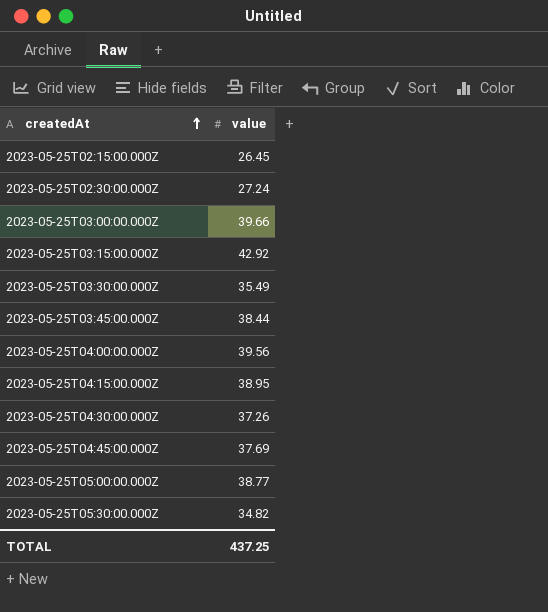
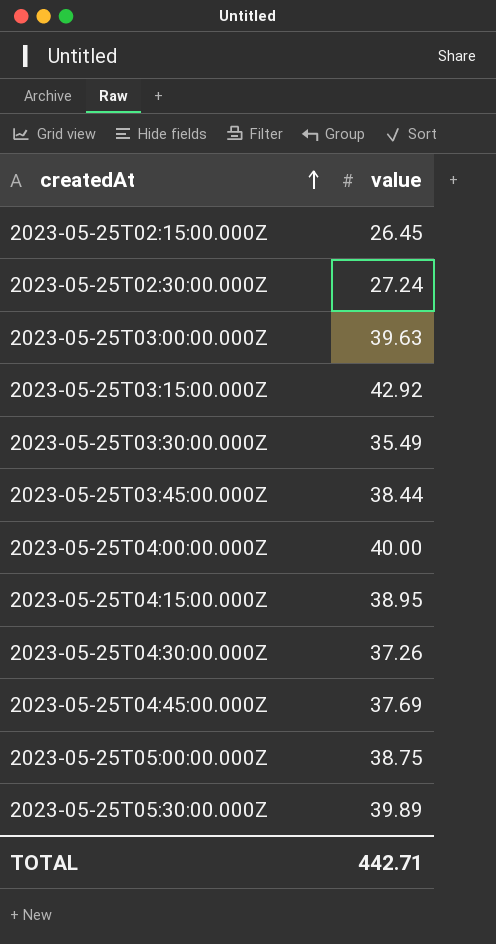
2023-05-25T03:00:00.000Z | value: 39.66 -> 39.63
2023-05-25T04:00:00.000Z | value: 39.56 -> 40.00
2023-05-25T05:00:00.000Z | value: 38.77 -> 38.75
2023-05-25T05:30:00.000Z | value: 34.82 -> 39.89
TOTAL | value: 437.25 -> 442.71

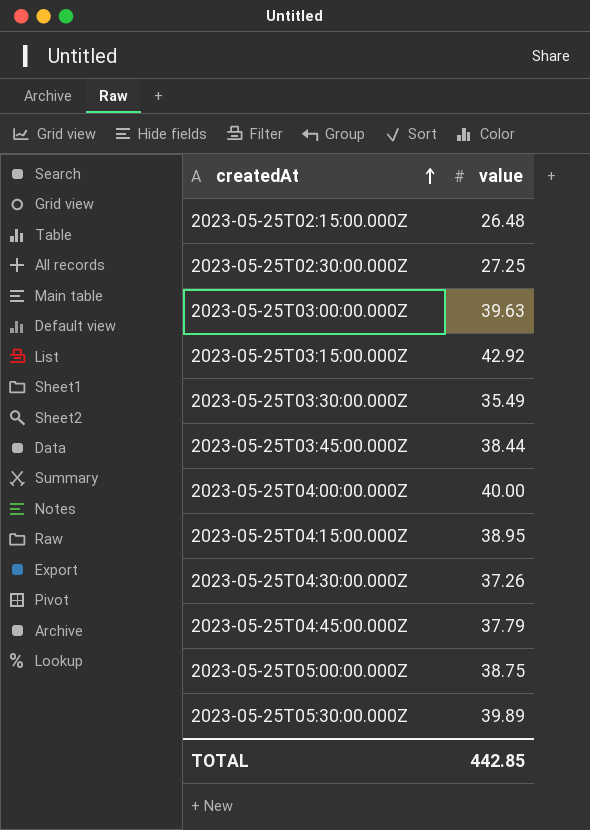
2023-05-25T02:15:00.000Z | value: 26.45 -> 26.48
2023-05-25T02:30:00.000Z | value: 27.24 -> 27.25
2023-05-25T04:45:00.000Z | value: 37.69 -> 37.79
TOTAL | value: 442.71 -> 442.85

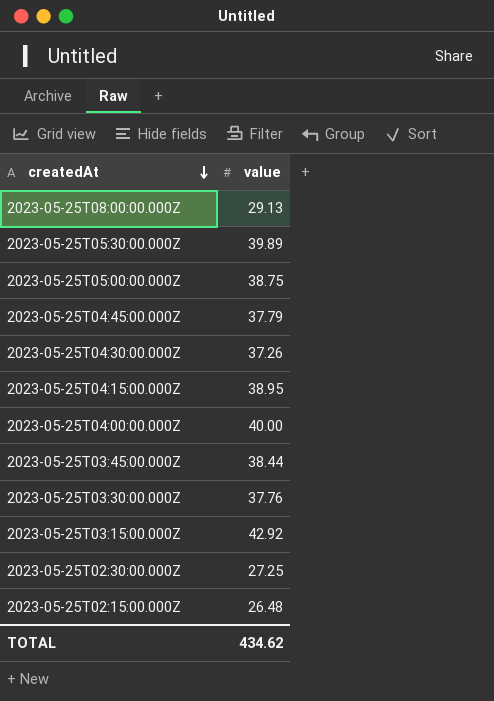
row order: createdAt ascending -> createdAt descending
row 2023-05-25T03:00:00.000Z: 39.63 -> none
row 2023-05-25T08:00:00.000Z: none -> 29.13
2023-05-25T03:30:00.000Z | value: 35.49 -> 37.76
TOTAL | value: 442.85 -> 434.62

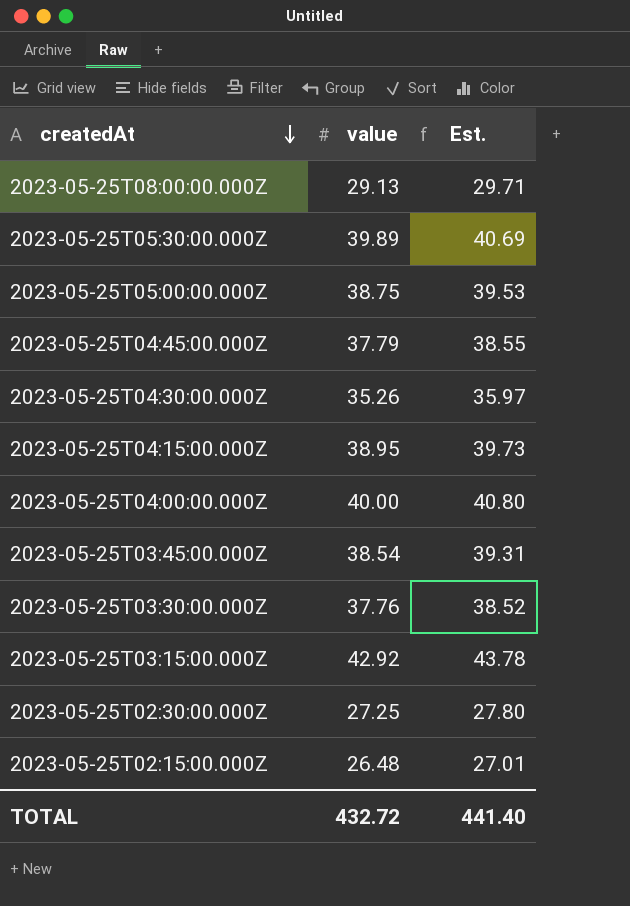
column Est. | formula: none -> [value] * 1.02
2023-05-25T04:30:00.000Z | value: 37.26 -> 35.26
2023-05-25T03:45:00.000Z | value: 38.44 -> 38.54
TOTAL | value: 434.62 -> 432.72

